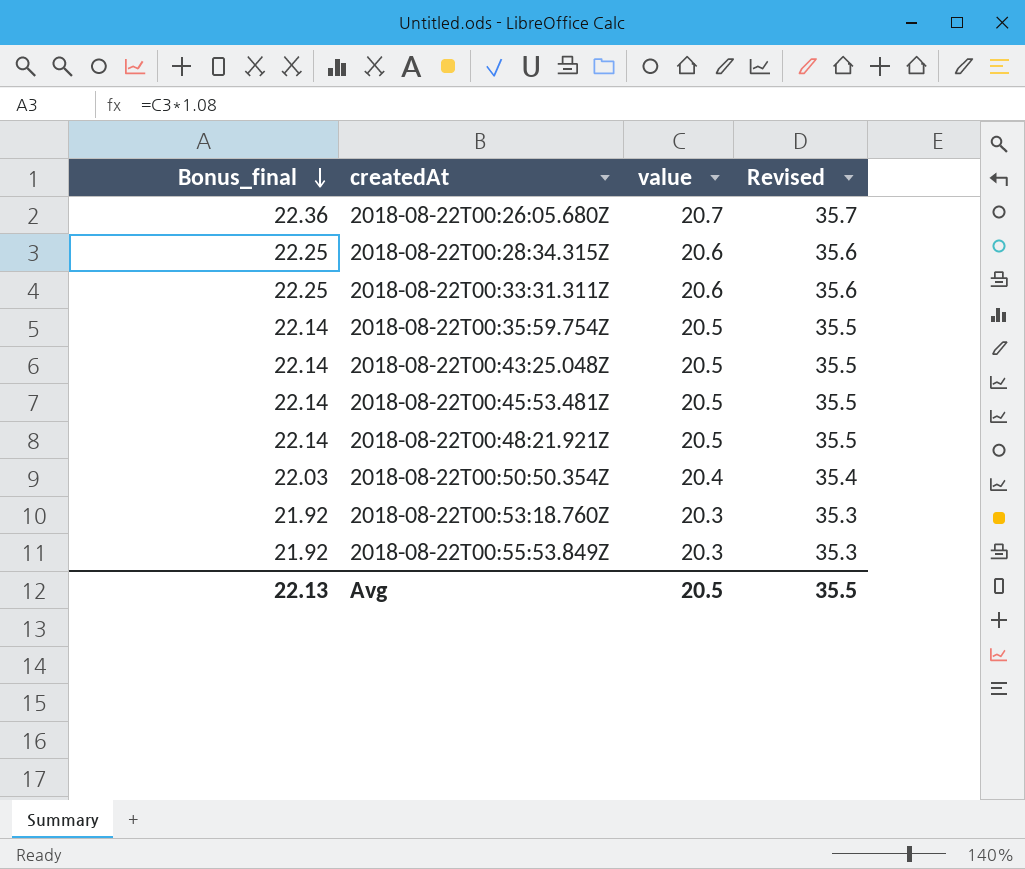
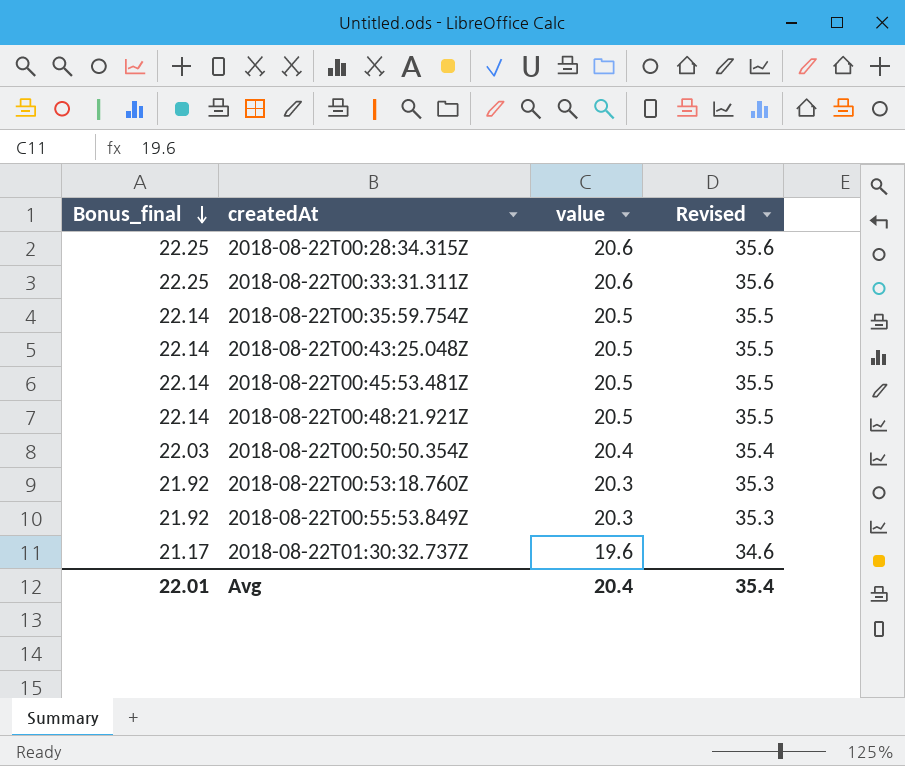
row 2018-08-22T00:26:05.680Z: 22.36 | 20.7 | 35.7 -> none
row 2018-08-22T01:30:32.737Z: none -> 21.17 | 19.6 | 34.6
Avg | Bonus_final: 22.13 -> 22.01
Avg | value: 20.5 -> 20.4
Avg | Revised: 35.5 -> 35.4

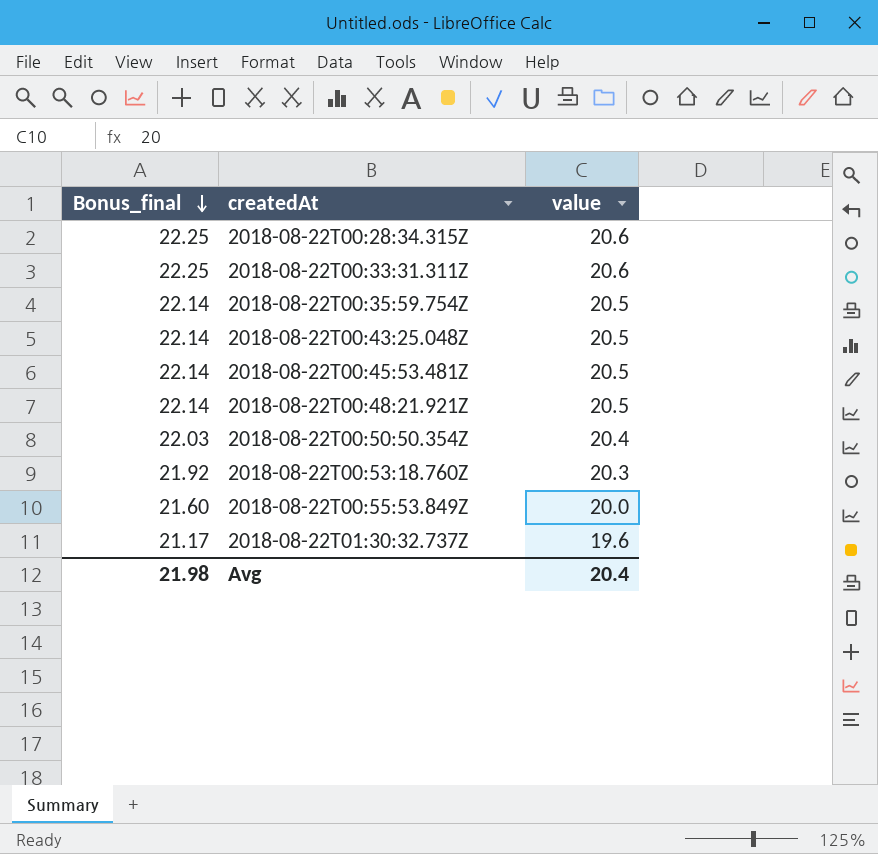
column Revised | formula: [value] + 15 -> none
2018-08-22T00:55:53.849Z | Bonus_final: 21.92 -> 21.60
2018-08-22T00:55:53.849Z | value: 20.3 -> 20.0
Avg | Bonus_final: 22.01 -> 21.98

